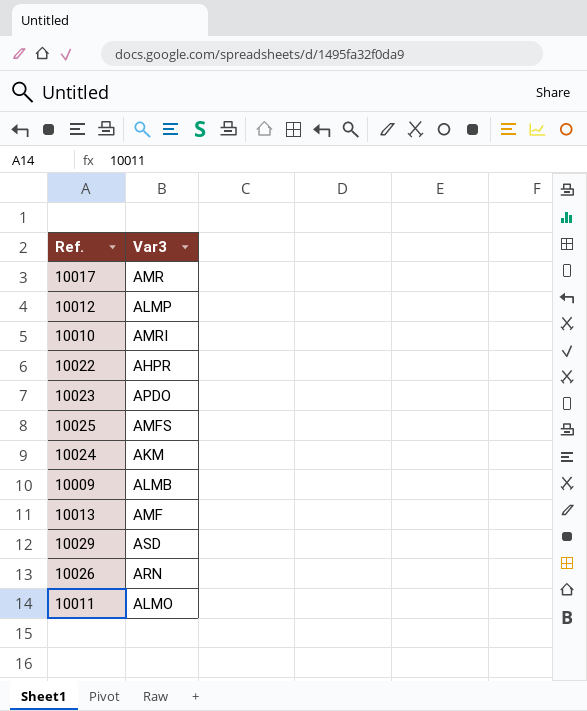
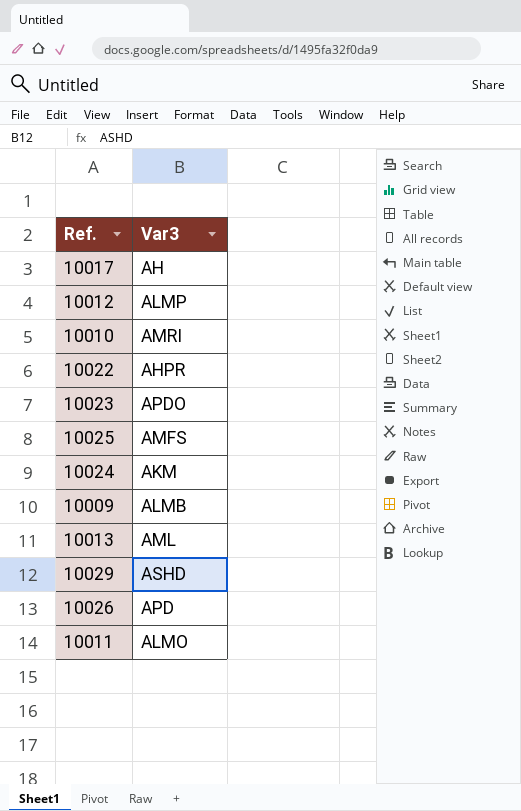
10017 | Var3: AMR -> AH
10013 | Var3: AMF -> AML
10029 | Var3: ASD -> ASHD
10026 | Var3: ARN -> APD

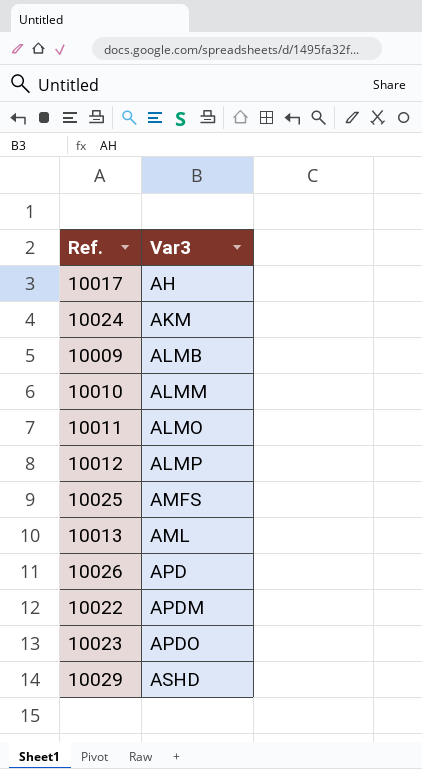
row order: none -> Var3 ascending
10010 | Var3: AMRI -> ALMM
10022 | Var3: AHPR -> APDM

